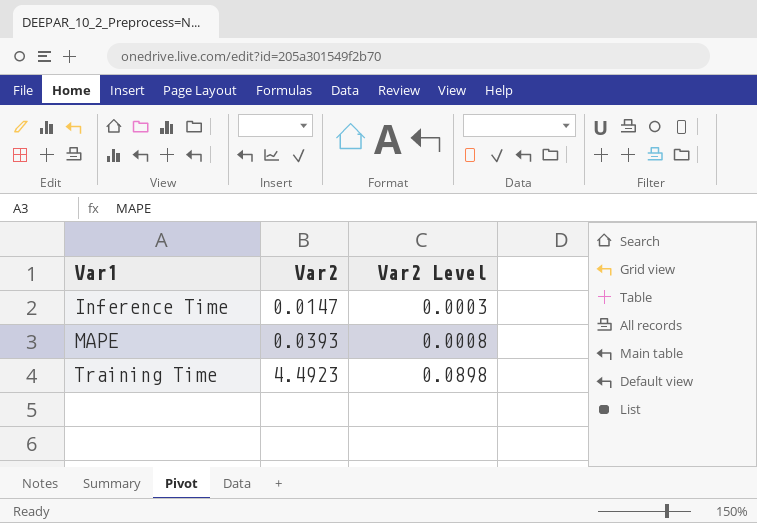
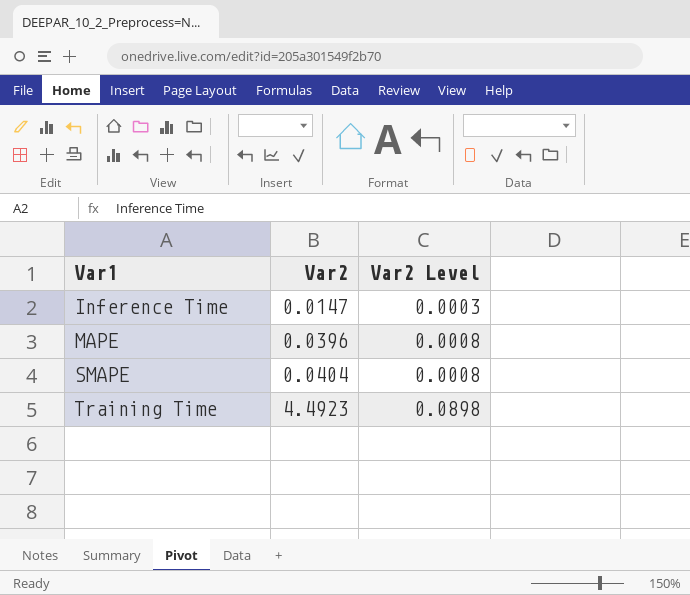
MAPE | Var2: 0.0393 -> 0.0396
row SMAPE: none -> 0.0404 | 0.0008

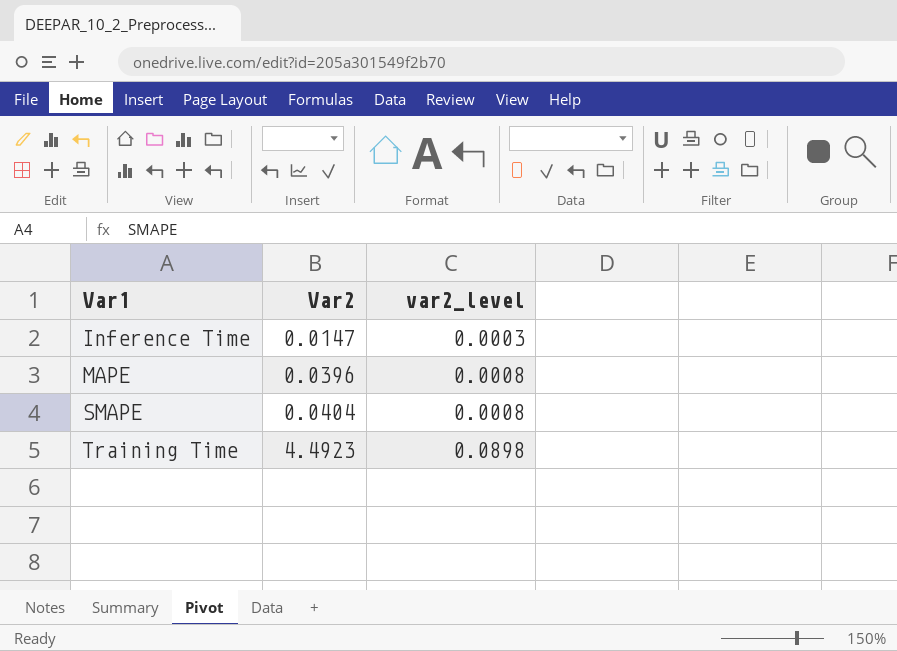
column name: Var2 Level -> var2_level

